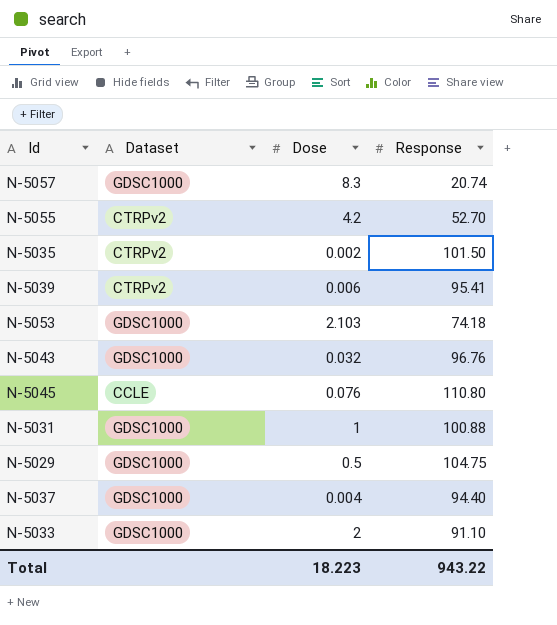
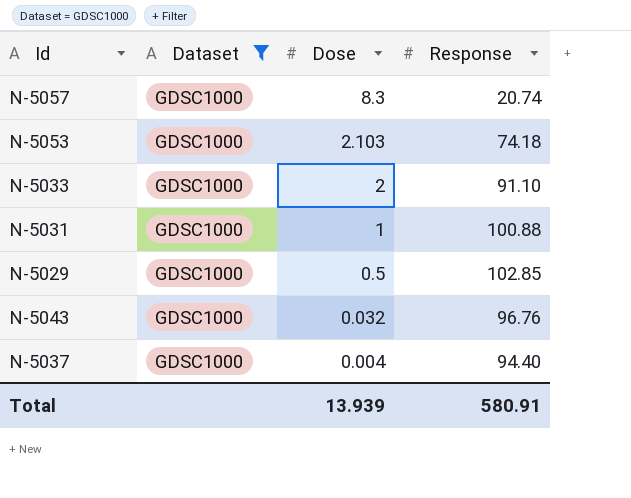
filter: none -> Dataset = GDSC1000
row order: none -> Dose descending
N-5029 | Response: 104.75 -> 102.85
Total | Dose: 18.223 -> 13.939
Total | Response: 943.22 -> 580.91

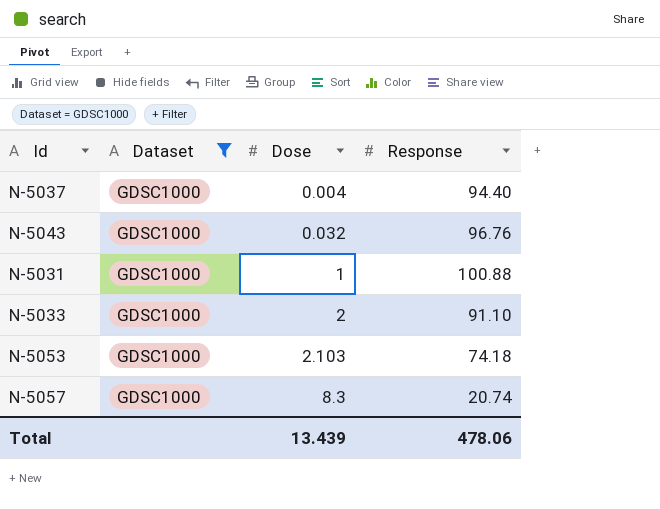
row order: Dose descending -> Dose ascending
row N-5029: GDSC1000 | 0.5 | 102.85 -> none
Total | Dose: 13.939 -> 13.439
Total | Response: 580.91 -> 478.06

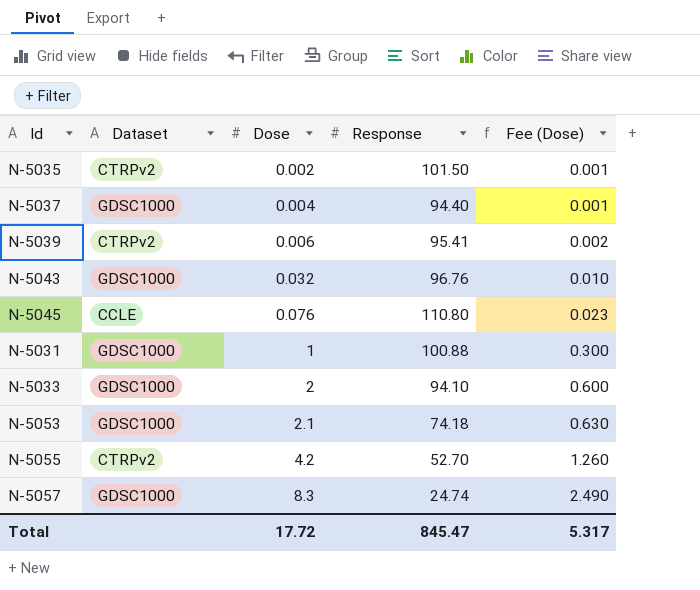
filter: Dataset = GDSC1000 -> none
column Fee (Dose) | formula: none -> [Dose] * 0.3
N-5033 | Response: 91.10 -> 94.10
N-5053 | Dose: 2.103 -> 2.1
N-5057 | Response: 20.74 -> 24.74
Total | Dose: 13.439 -> 17.72
Total | Response: 478.06 -> 845.47

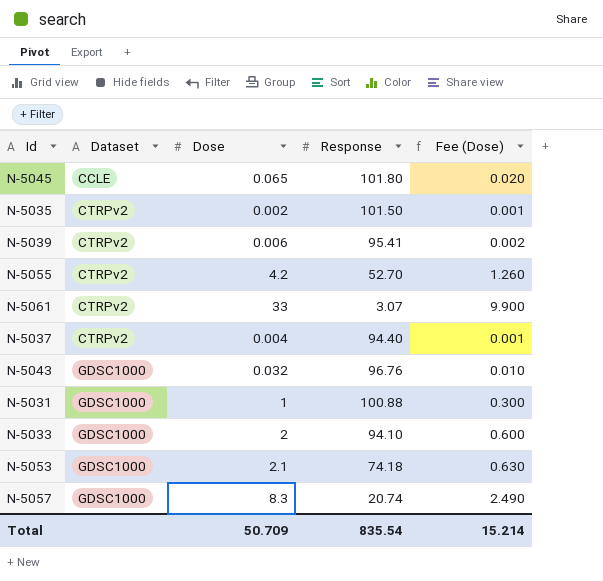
row order: Dose ascending -> Dataset ascending
N-5045 | Dose: 0.076 -> 0.065
N-5045 | Response: 110.80 -> 101.80
N-5045 | Fee (Dose): 0.023 -> 0.020
row N-5061: none -> CTRPv2 | 33 | 3.07 | 9.900
N-5037 | Dataset: GDSC1000 -> CTRPv2
N-5057 | Response: 24.74 -> 20.74
Total | Dose: 17.72 -> 50.709
Total | Response: 845.47 -> 835.54
Total | Fee (Dose): 5.317 -> 15.214

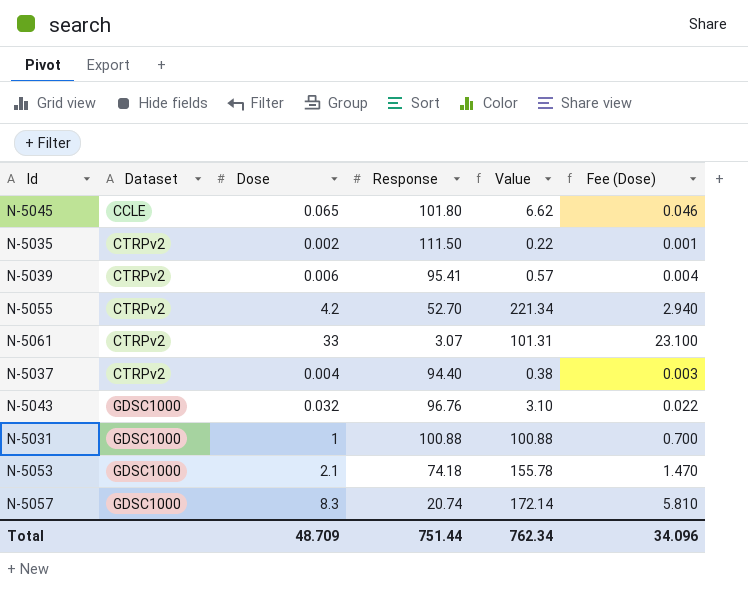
column Value | formula: none -> [Dose] * [Response]
column Fee (Dose) | formula: [Dose] * 0.3 -> [Dose] * 0.7
row N-5033: GDSC1000 | 2 | 94.10 | 0.600 -> none
N-5035 | Response: 101.50 -> 111.50
Total | Dose: 50.709 -> 48.709
Total | Response: 835.54 -> 751.44
Total | Fee (Dose): 15.214 -> 34.096

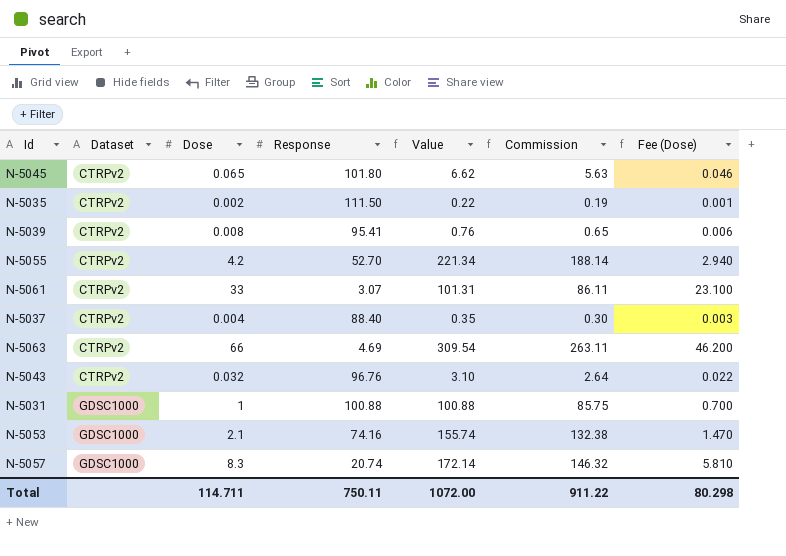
column Commission | formula: none -> [Value] * 0.85
N-5045 | Dataset: CCLE -> CTRPv2
N-5039 | Dose: 0.006 -> 0.008
N-5039 | Value: 0.57 -> 0.76
N-5039 | Fee (Dose): 0.004 -> 0.006
N-5037 | Response: 94.40 -> 88.40
N-5037 | Value: 0.38 -> 0.35
row N-5063: none -> CTRPv2 | 66 | 4.69 | 309.54 | 263.11 | 46.200
N-5043 | Dataset: GDSC1000 -> CTRPv2
N-5053 | Response: 74.18 -> 74.16
N-5053 | Value: 155.78 -> 155.74
Total | Dose: 48.709 -> 114.711
Total | Response: 751.44 -> 750.11
Total | Value: 762.34 -> 1072.00
Total | Fee (Dose): 34.096 -> 80.298

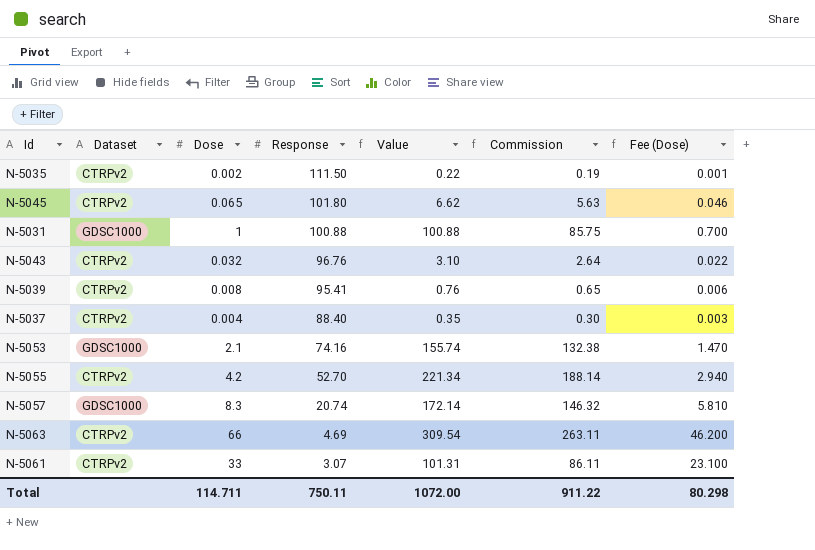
row order: Dataset ascending -> Response descending

